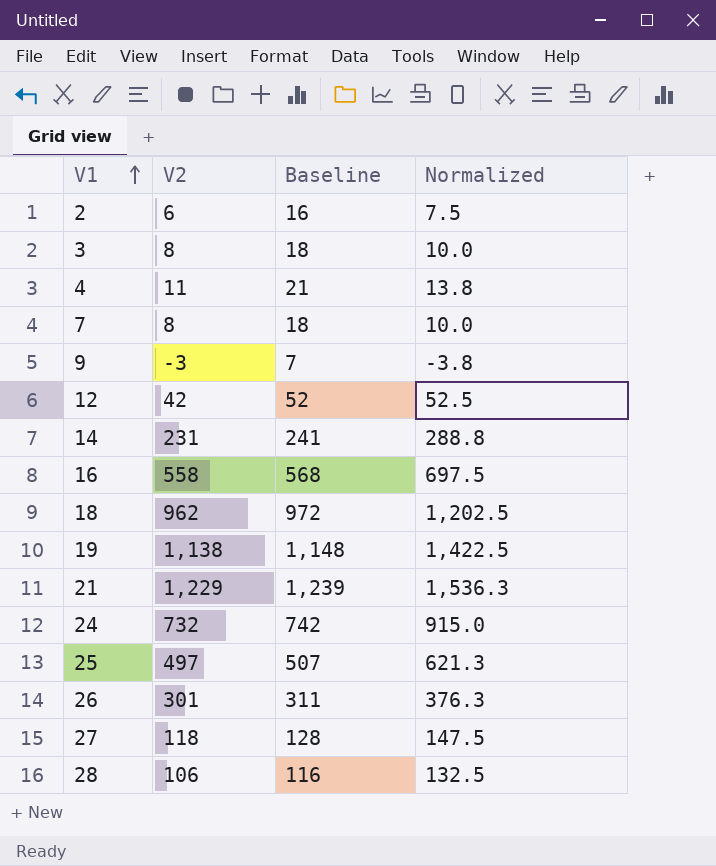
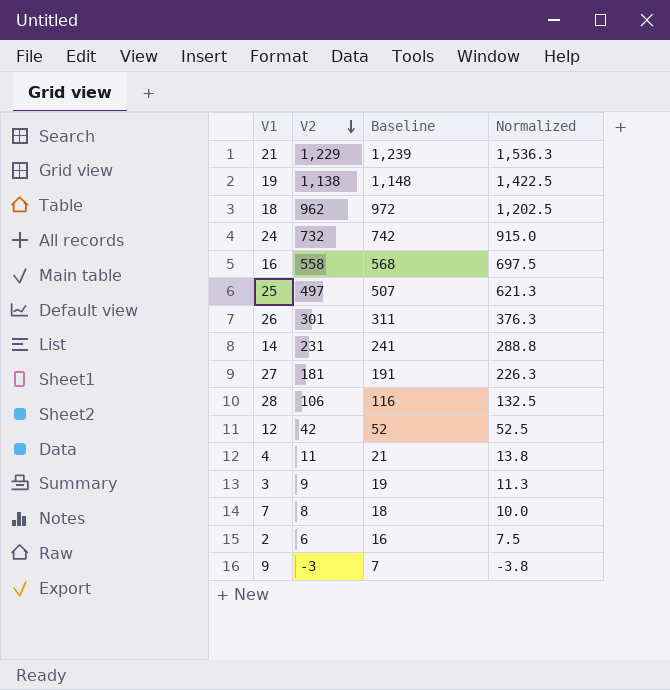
row order: V1 ascending -> V2 descending
27 | V2: 118 -> 181
27 | Baseline: 128 -> 191
27 | Normalized: 147.5 -> 226.3
3 | V2: 8 -> 9
3 | Baseline: 18 -> 19
3 | Normalized: 10.0 -> 11.3

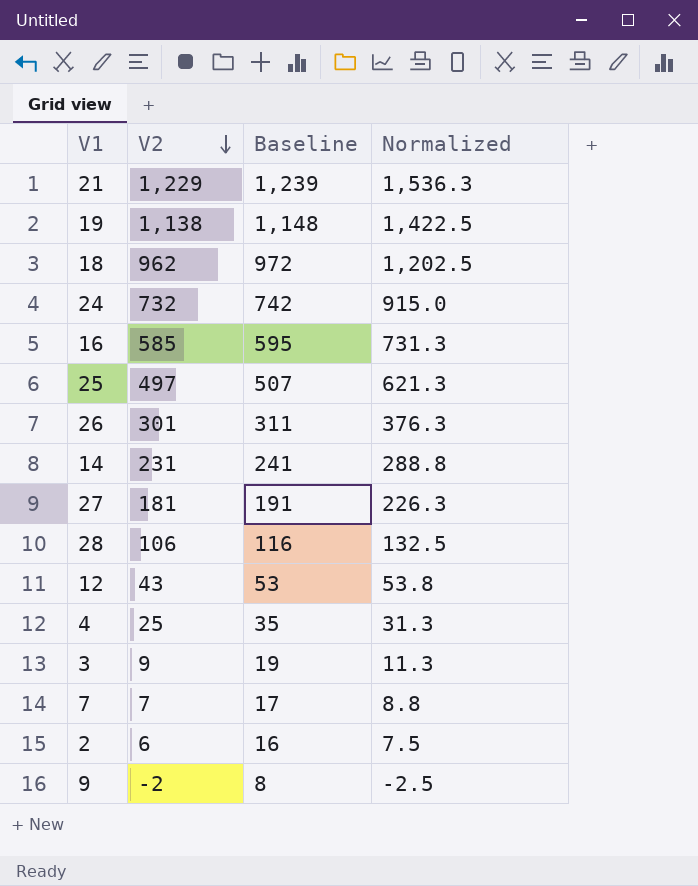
16 | V2: 558 -> 585
16 | Baseline: 568 -> 595
16 | Normalized: 697.5 -> 731.3
12 | V2: 42 -> 43
12 | Baseline: 52 -> 53
12 | Normalized: 52.5 -> 53.8
4 | V2: 11 -> 25
4 | Baseline: 21 -> 35
4 | Normalized: 13.8 -> 31.3
7 | V2: 8 -> 7
7 | Baseline: 18 -> 17
7 | Normalized: 10.0 -> 8.8
9 | V2: -3 -> -2
9 | Baseline: 7 -> 8
9 | Normalized: -3.8 -> -2.5

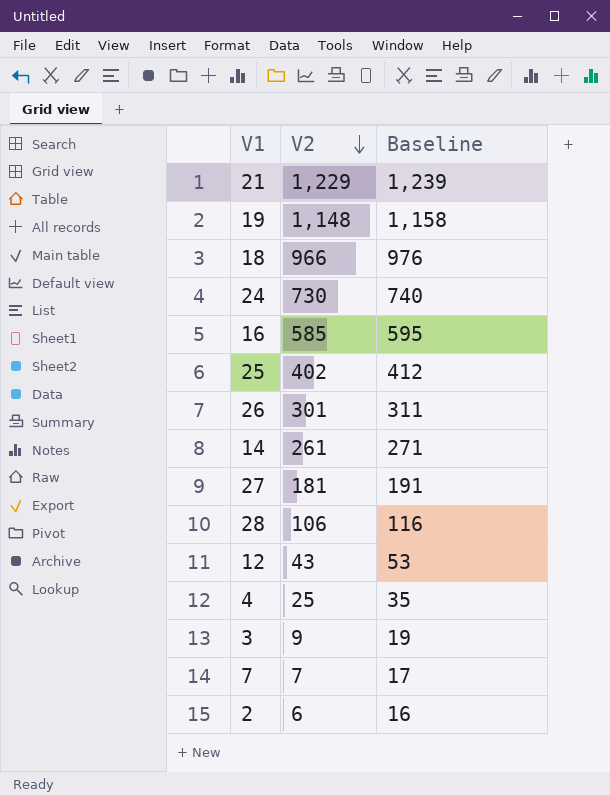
column Normalized | formula: [V2] * 1.25 -> none
row 9: -2 | 8 | -2.5 -> none
19 | V2: 1,138 -> 1,148
19 | Baseline: 1,148 -> 1,158
18 | V2: 962 -> 966
18 | Baseline: 972 -> 976
24 | V2: 732 -> 730
24 | Baseline: 742 -> 740
25 | V2: 497 -> 402
25 | Baseline: 507 -> 412
14 | V2: 231 -> 261
14 | Baseline: 241 -> 271

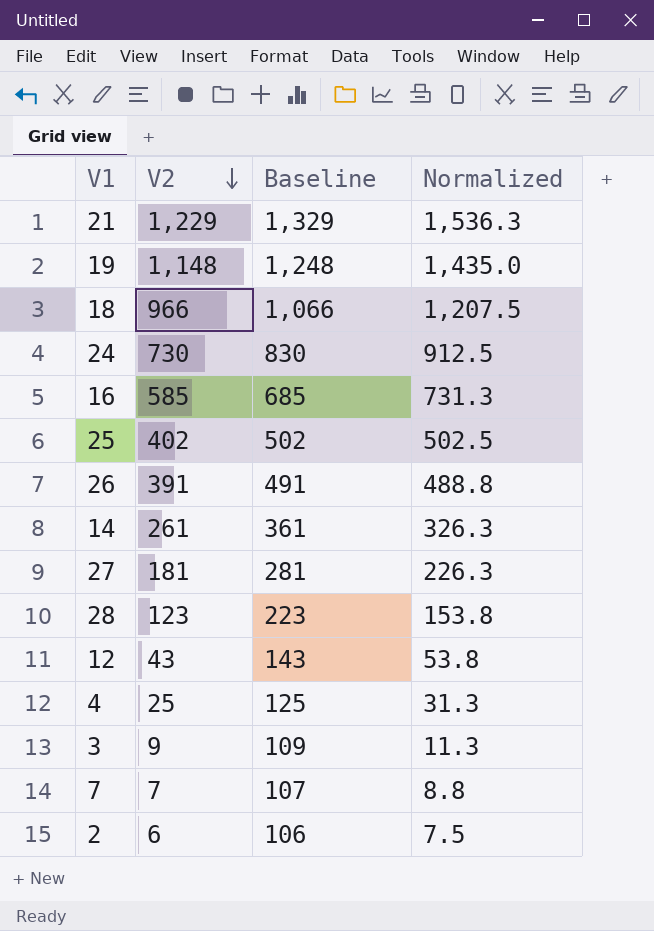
column Baseline | formula: [V2] + 10 -> [V2] + 100
column Normalized | formula: none -> [V2] * 1.25
26 | V2: 301 -> 391
28 | V2: 106 -> 123

